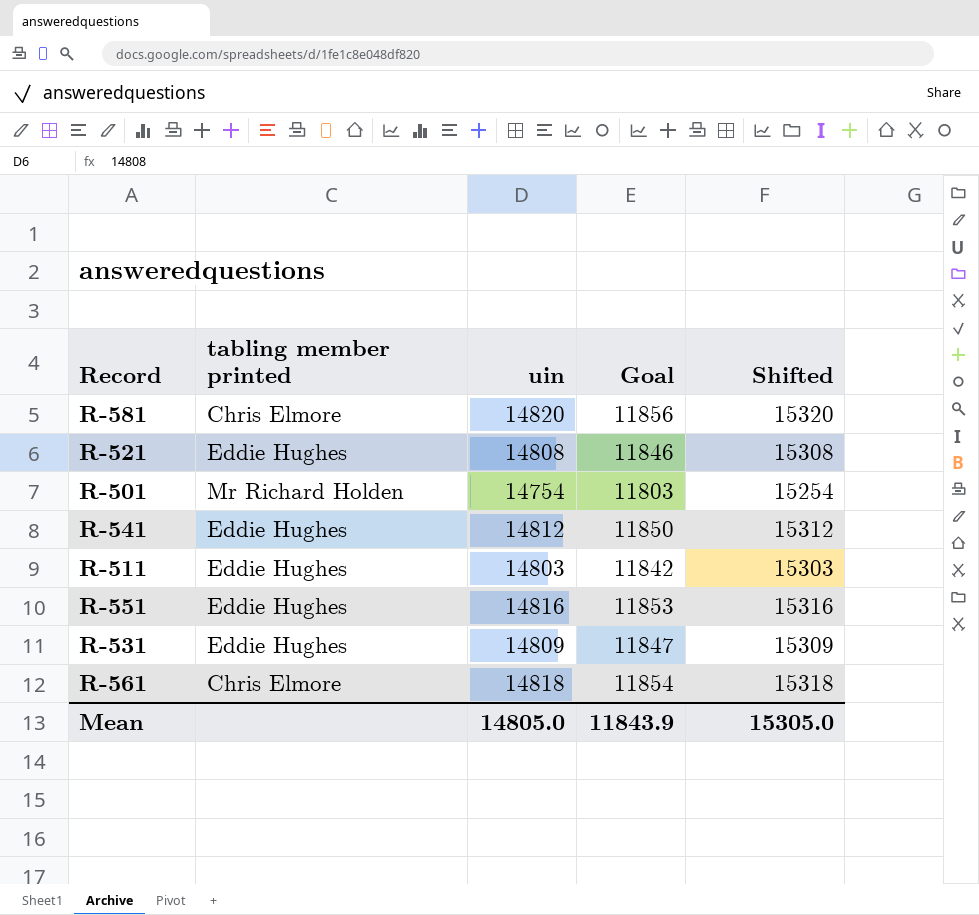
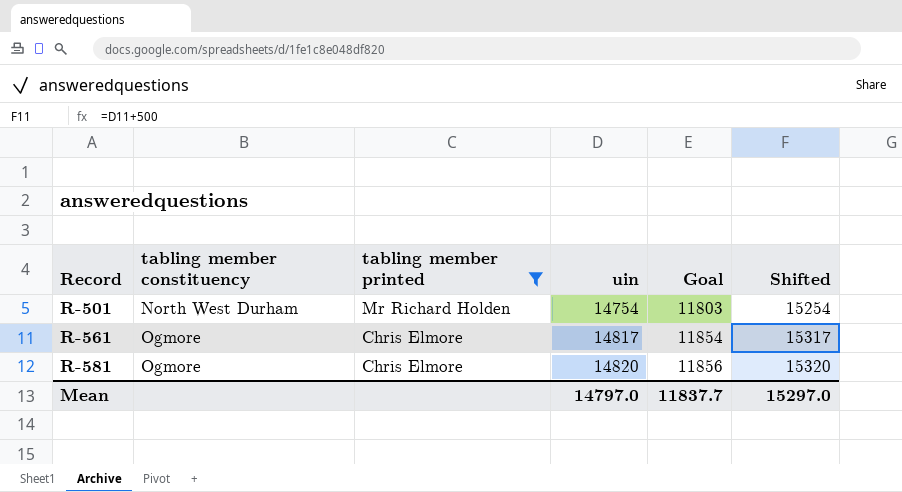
filter: none -> tabling member printed != Eddie Hughes
row order: none -> Record ascending
column tabling member constituency | position: none -> 2
R-561 | uin: 14818 -> 14817
R-561 | Shifted: 15318 -> 15317
Mean | uin: 14805.0 -> 14797.0
Mean | Goal: 11843.9 -> 11837.7
Mean | Shifted: 15305.0 -> 15297.0

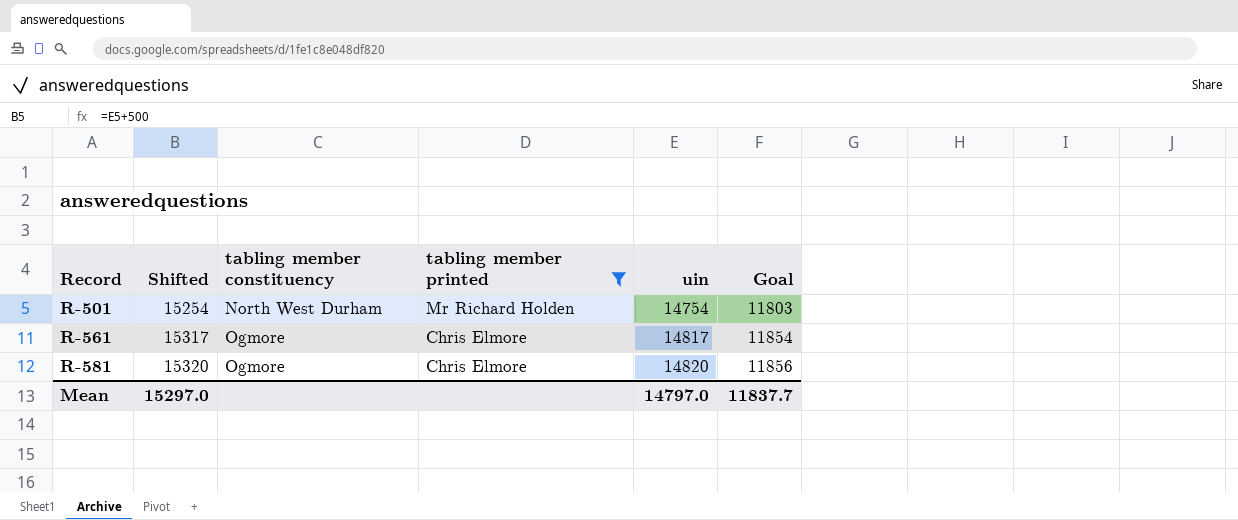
column Shifted | position: 6 -> 2

